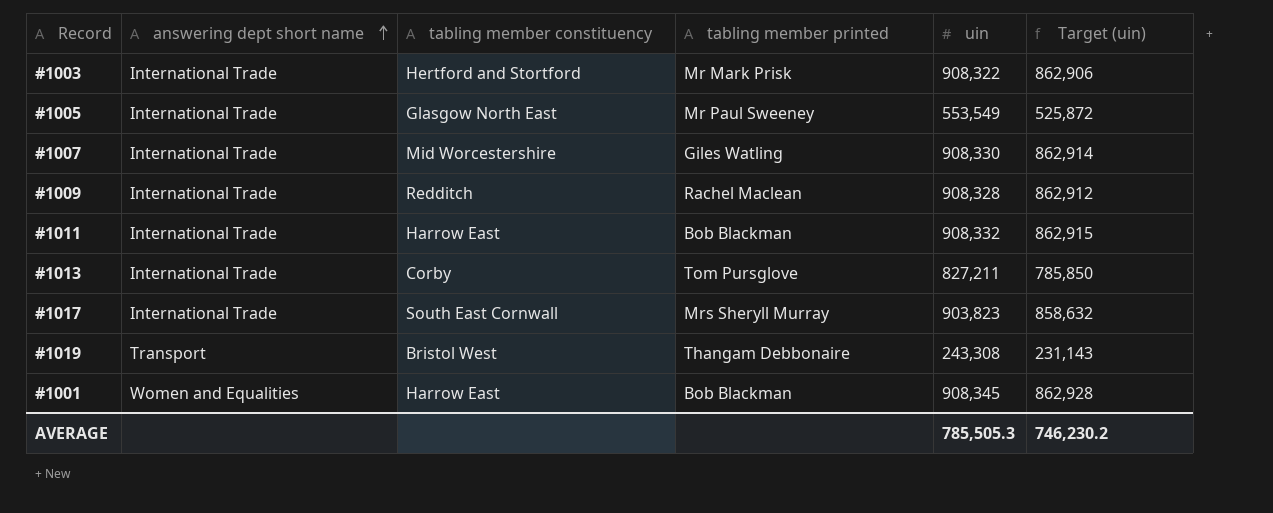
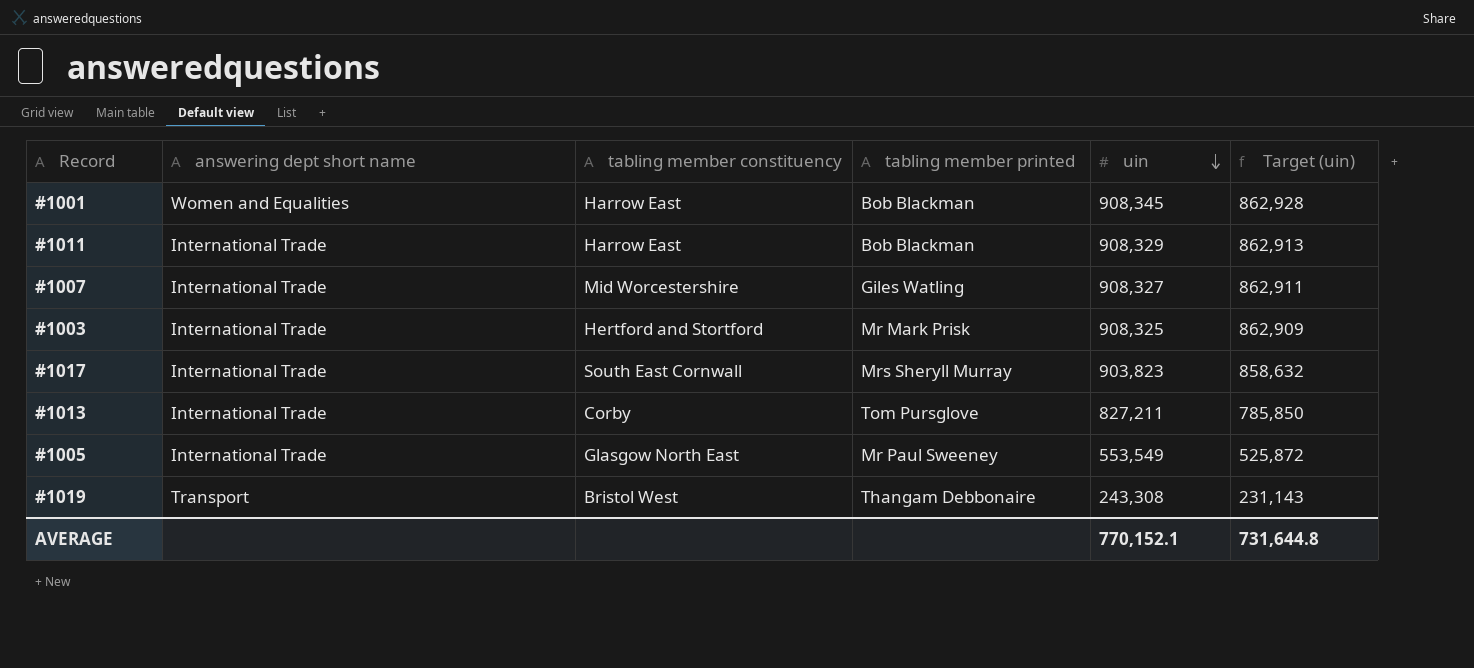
row order: answering dept short name ascending -> uin descending
row #1009: International Trade | Redditch | Rachel Maclean | 908,328 | 862,912 -> none
#1011 | uin: 908,332 -> 908,329
#1011 | Target (uin): 862,915 -> 862,913
#1007 | uin: 908,330 -> 908,327
#1007 | Target (uin): 862,914 -> 862,911
#1003 | uin: 908,322 -> 908,325
#1003 | Target (uin): 862,906 -> 862,909
AVERAGE | uin: 785,505.3 -> 770,152.1
AVERAGE | Target (uin): 746,230.2 -> 731,644.8

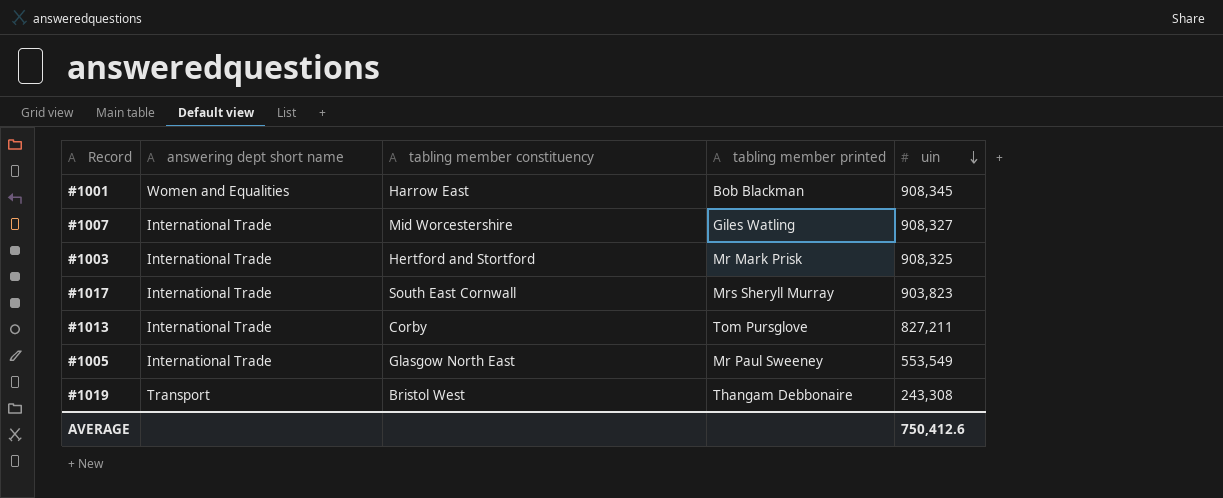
column Target (uin) | formula: [uin] * 0.95 -> none
row #1011: International Trade | Harrow East | Bob Blackman | 908,329 | 862,913 -> none
AVERAGE | uin: 770,152.1 -> 750,412.6

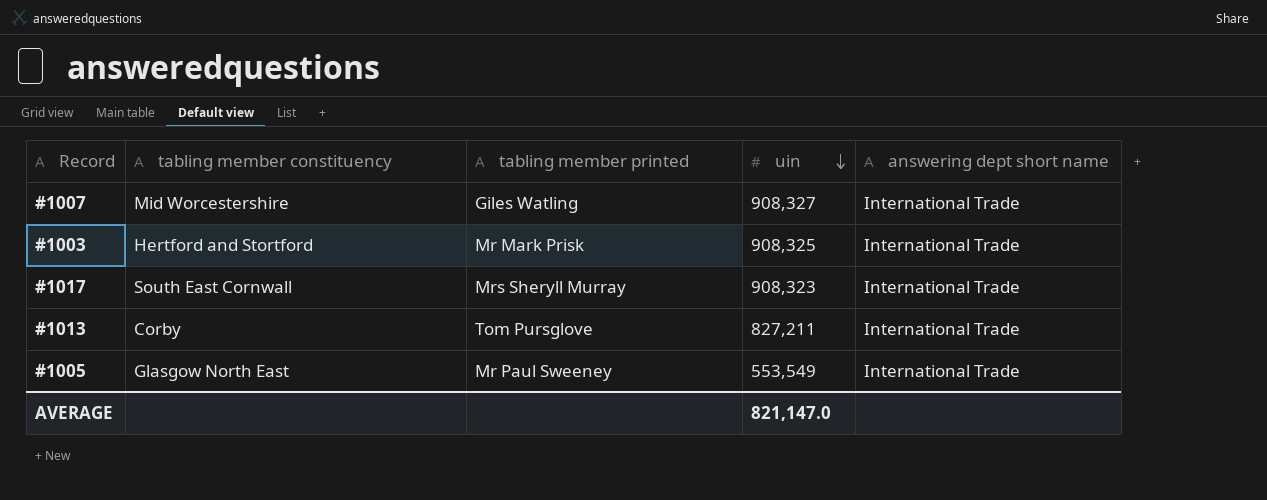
column answering dept short name | position: 2 -> 5
row #1001: Women and Equalities | Harrow East | Bob Blackman | 908,345 -> none
row #1019: Transport | Bristol West | Thangam Debbonaire | 243,308 -> none
#1017 | uin: 903,823 -> 908,323
AVERAGE | uin: 750,412.6 -> 821,147.0

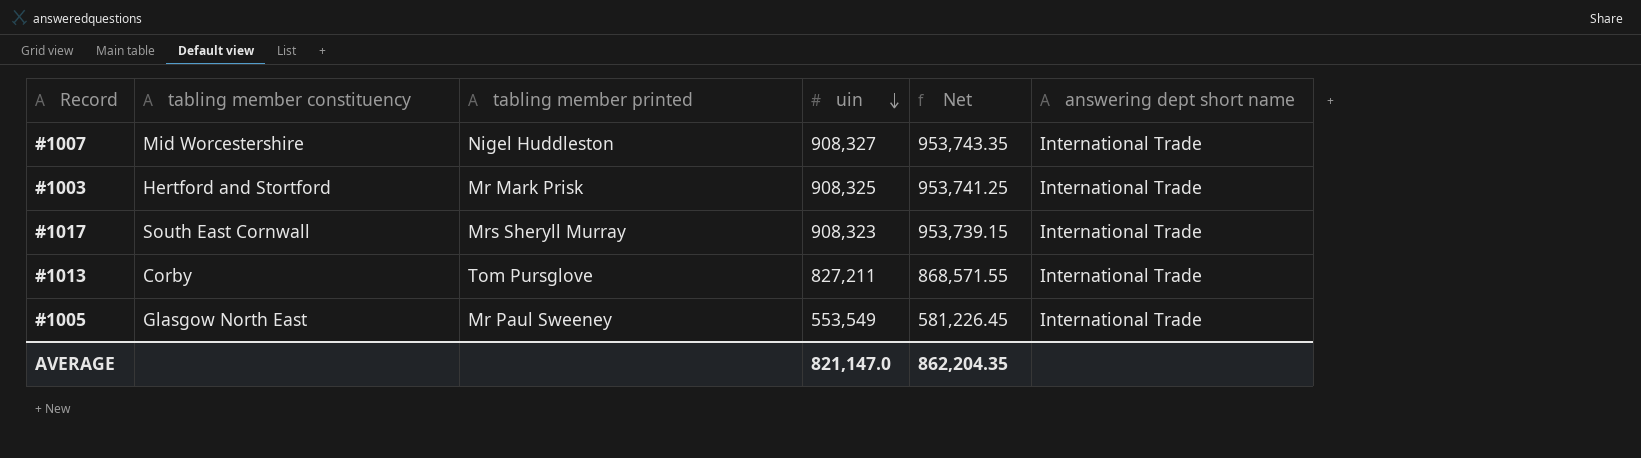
column Net | formula: none -> [uin] * 1.05
#1007 | tabling member printed: Giles Watling -> Nigel Huddleston

